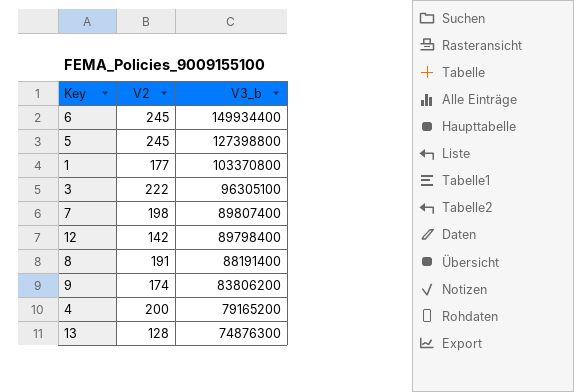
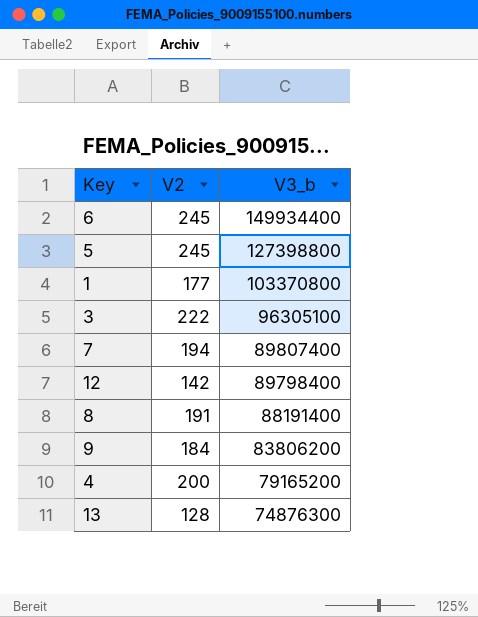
7 | V2: 198 -> 194
9 | V2: 174 -> 184

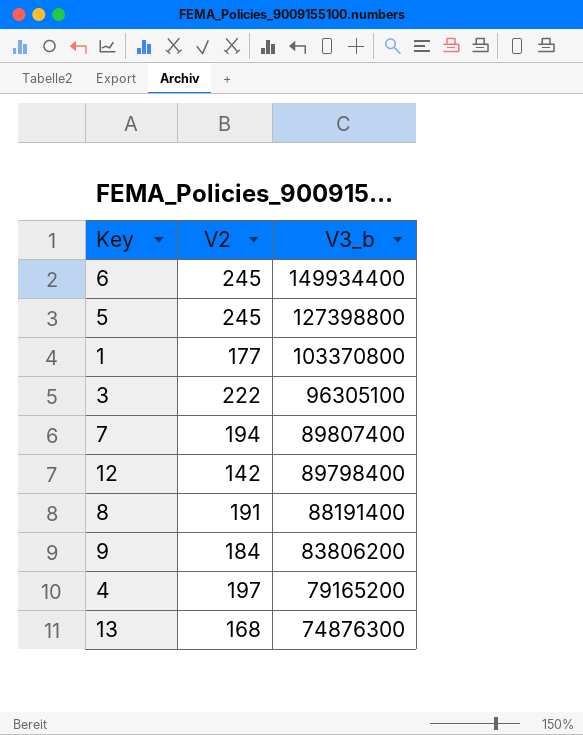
4 | V2: 200 -> 197
13 | V2: 128 -> 168

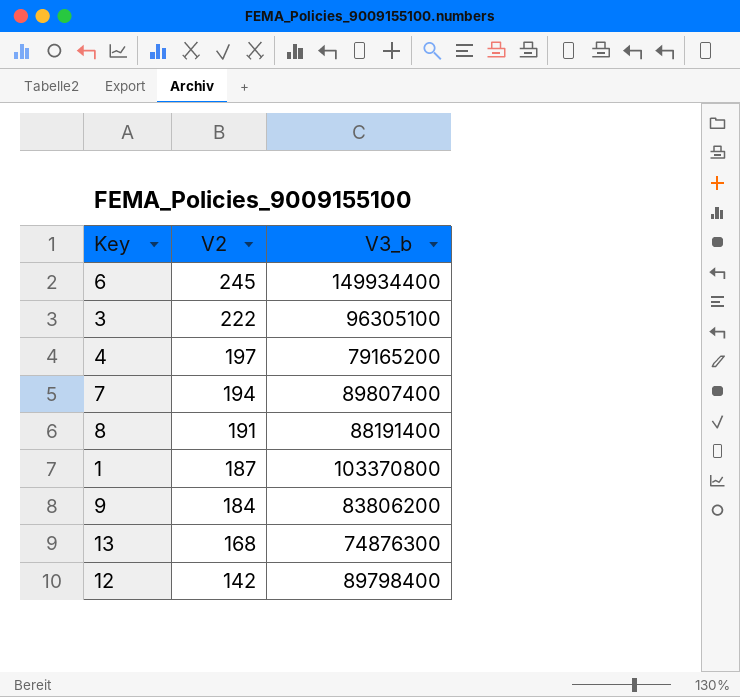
row order: V3_b descending -> V2 descending
row 5: 245 | 127398800 -> none
1 | V2: 177 -> 187

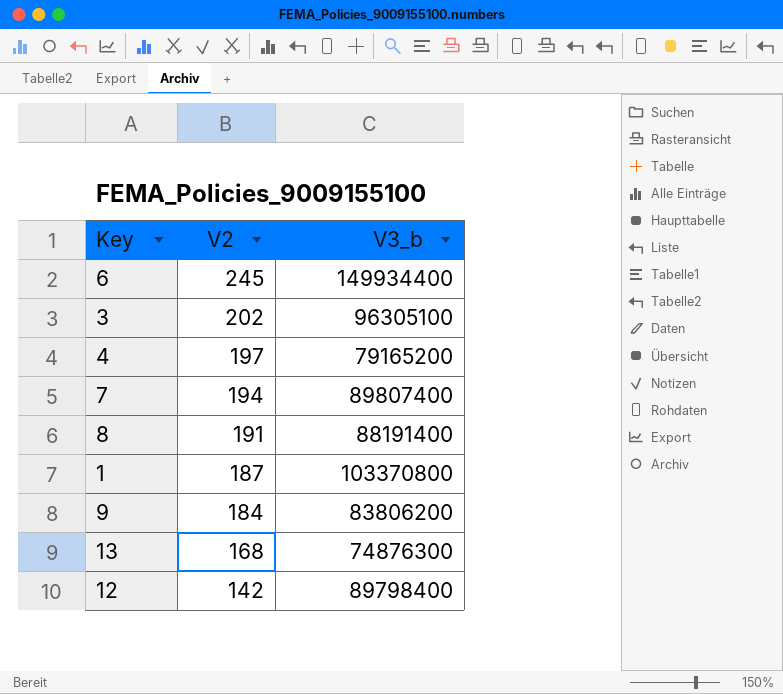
3 | V2: 222 -> 202

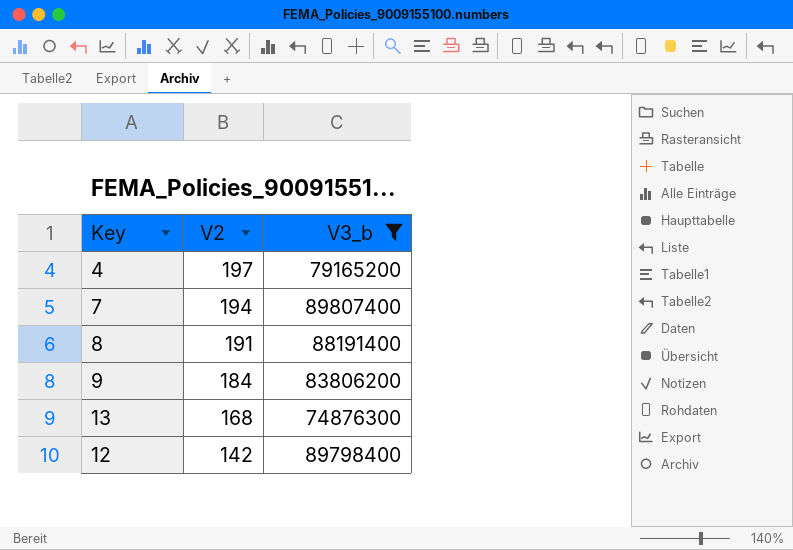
filter: none -> V3_b <= 89807400

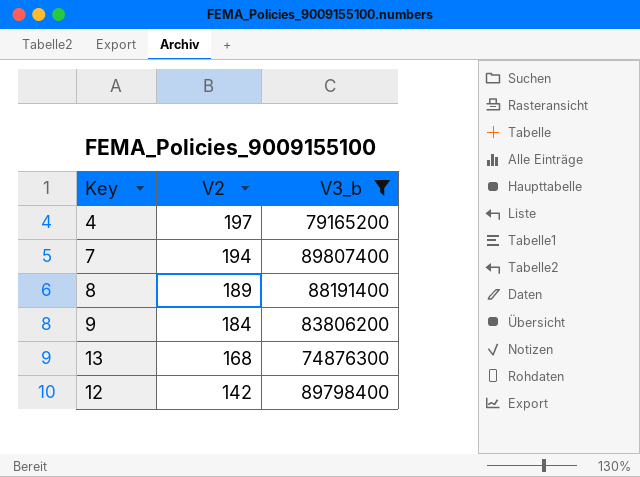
8 | V2: 191 -> 189

